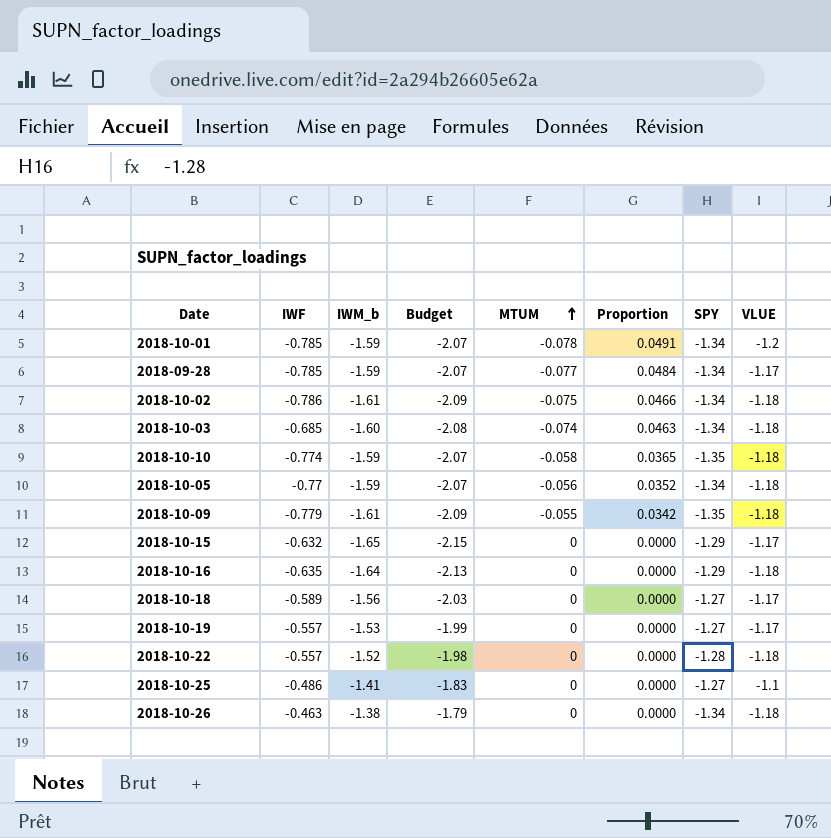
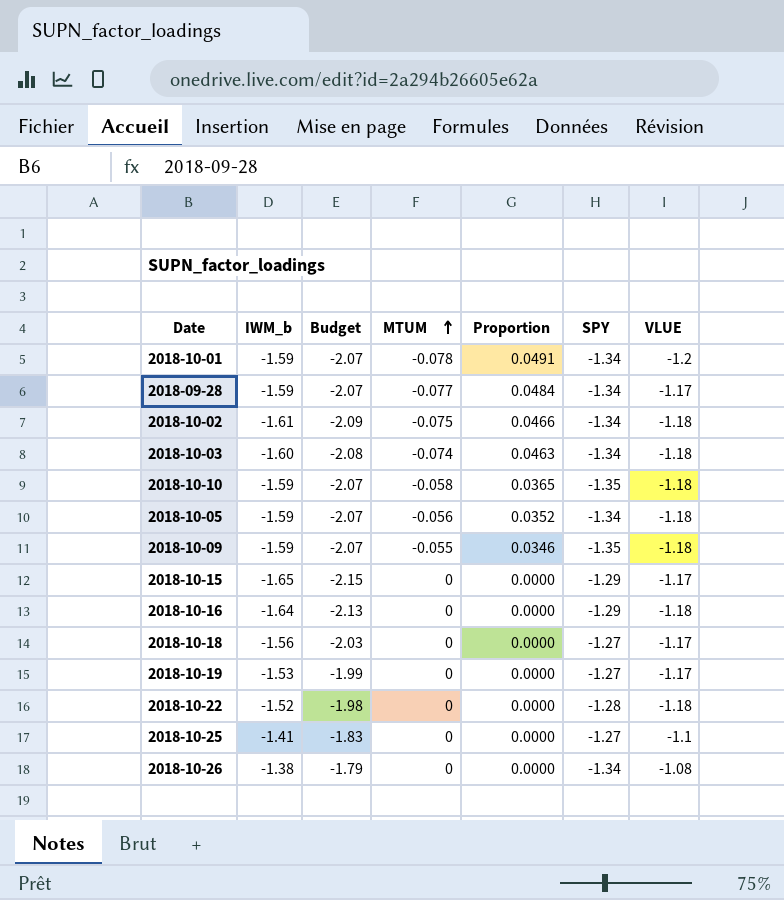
column IWF | position: 2 -> none
2018-10-09 | IWM_b: -1.61 -> -1.59
2018-10-09 | Budget: -2.09 -> -2.07
2018-10-09 | Proportion: 0.0342 -> 0.0346
2018-10-26 | VLUE: -1.18 -> -1.08

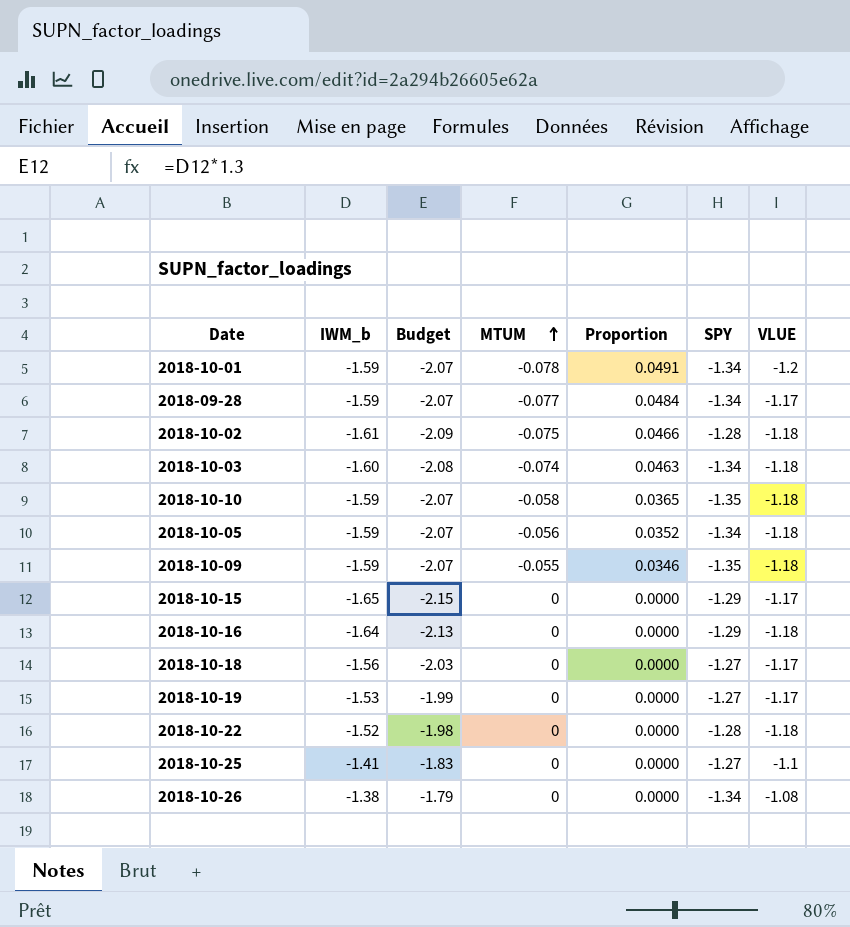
2018-10-02 | SPY: -1.34 -> -1.28

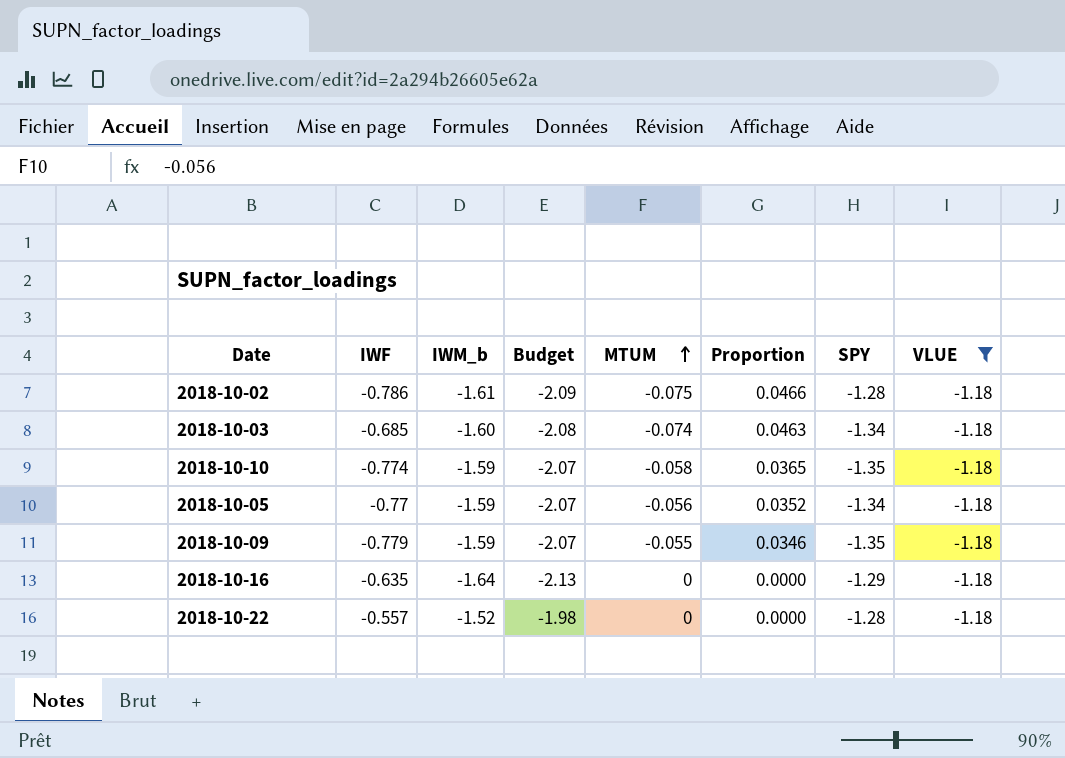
filter: none -> VLUE = -1.18
column IWF | position: none -> 2

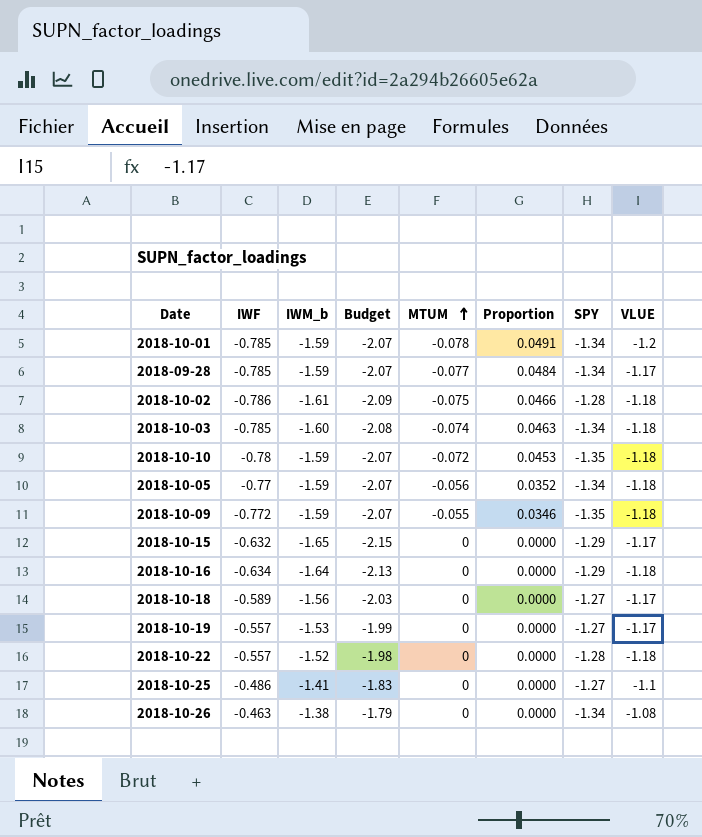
filter: VLUE = -1.18 -> none
2018-10-03 | IWF: -0.685 -> -0.785
2018-10-10 | IWF: -0.774 -> -0.78
2018-10-10 | MTUM: -0.058 -> -0.072
2018-10-10 | Proportion: 0.0365 -> 0.0453
2018-10-09 | IWF: -0.779 -> -0.772
2018-10-16 | IWF: -0.635 -> -0.634

